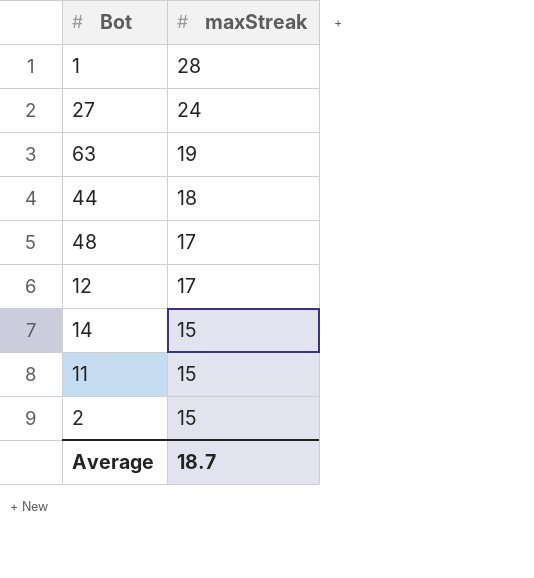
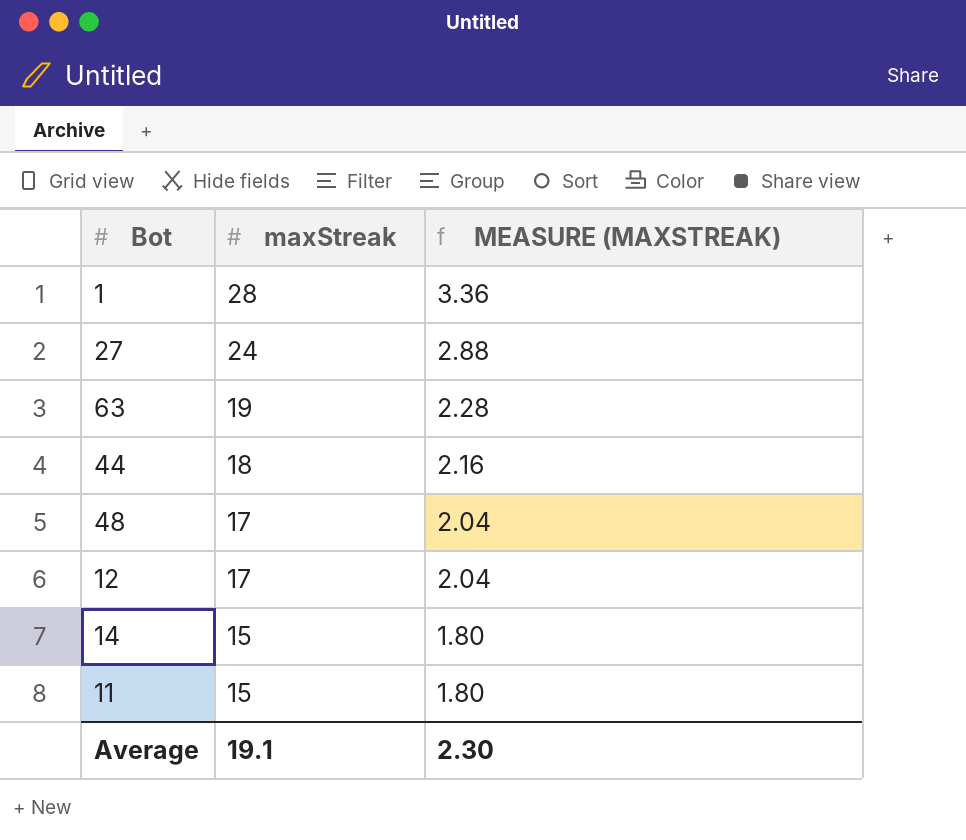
column MEASURE (MAXSTREAK) | formula: none -> [maxStreak] * 0.12
row 2: 15 -> none
Average | maxStreak: 18.7 -> 19.1

